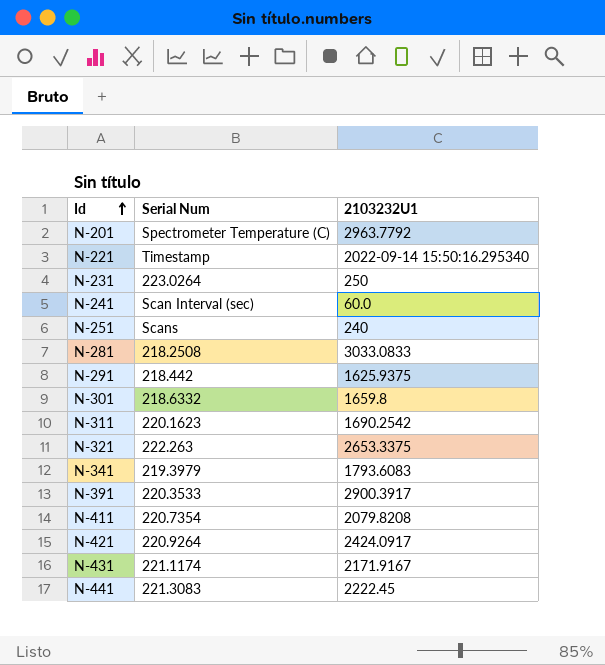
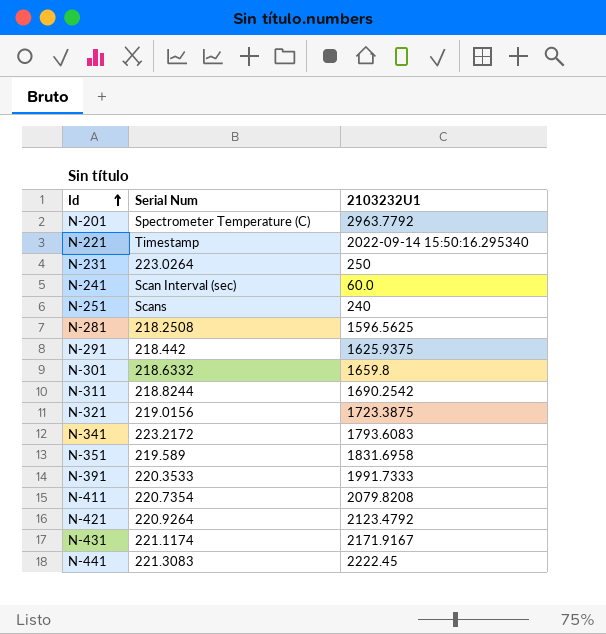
N-281 | 2103232U1: 3033.0833 -> 1596.5625
N-311 | Serial Num: 220.1623 -> 218.8244
N-321 | Serial Num: 222.263 -> 219.0156
N-321 | 2103232U1: 2653.3375 -> 1723.3875
N-341 | Serial Num: 219.3979 -> 223.2172
row N-351: none -> 219.589 | 1831.6958
N-391 | 2103232U1: 2900.3917 -> 1991.7333
N-421 | 2103232U1: 2424.0917 -> 2123.4792

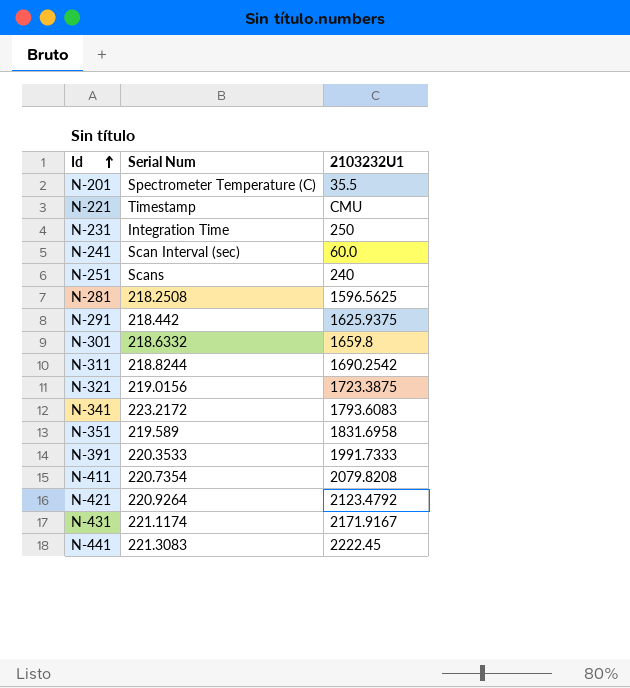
N-201 | 2103232U1: 2963.7792 -> 35.5
N-221 | 2103232U1: 2022-09-14 15:50:16.295340 -> CMU
N-231 | Serial Num: 223.0264 -> Integration Time

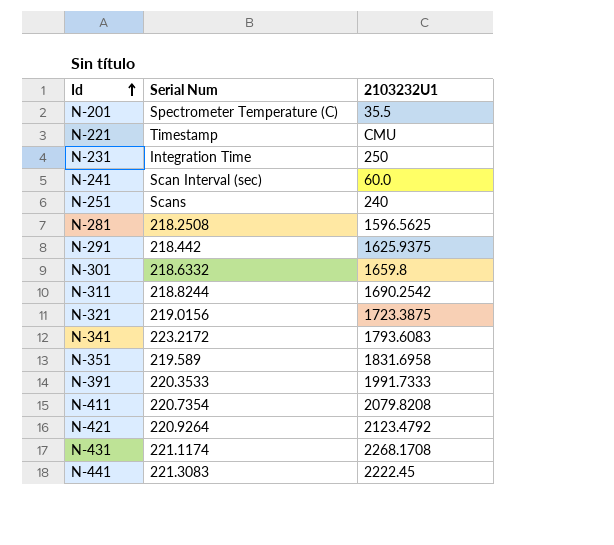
N-431 | 2103232U1: 2171.9167 -> 2268.1708

